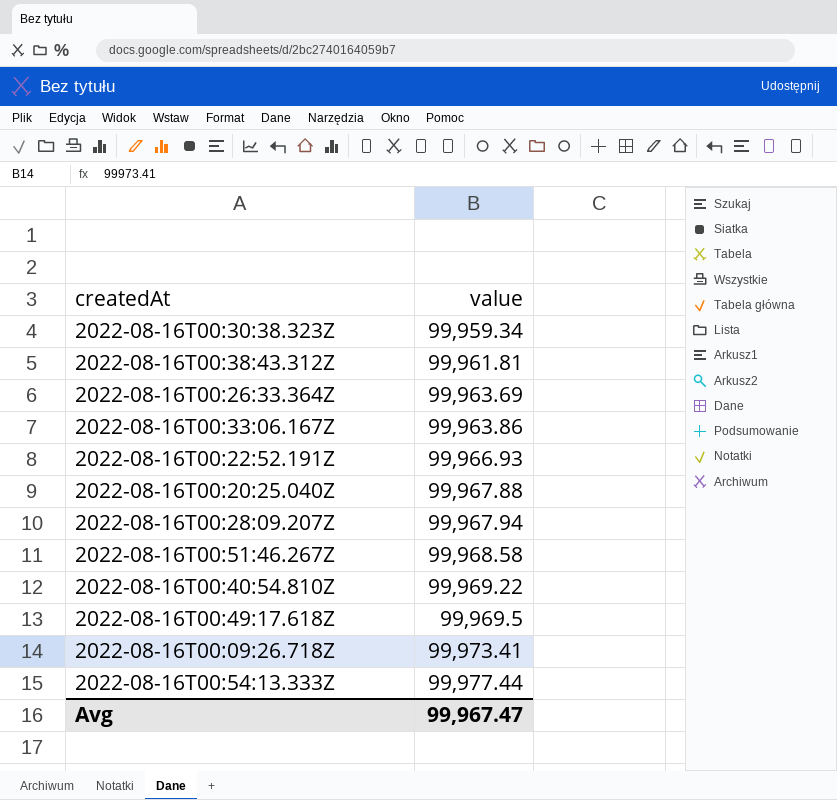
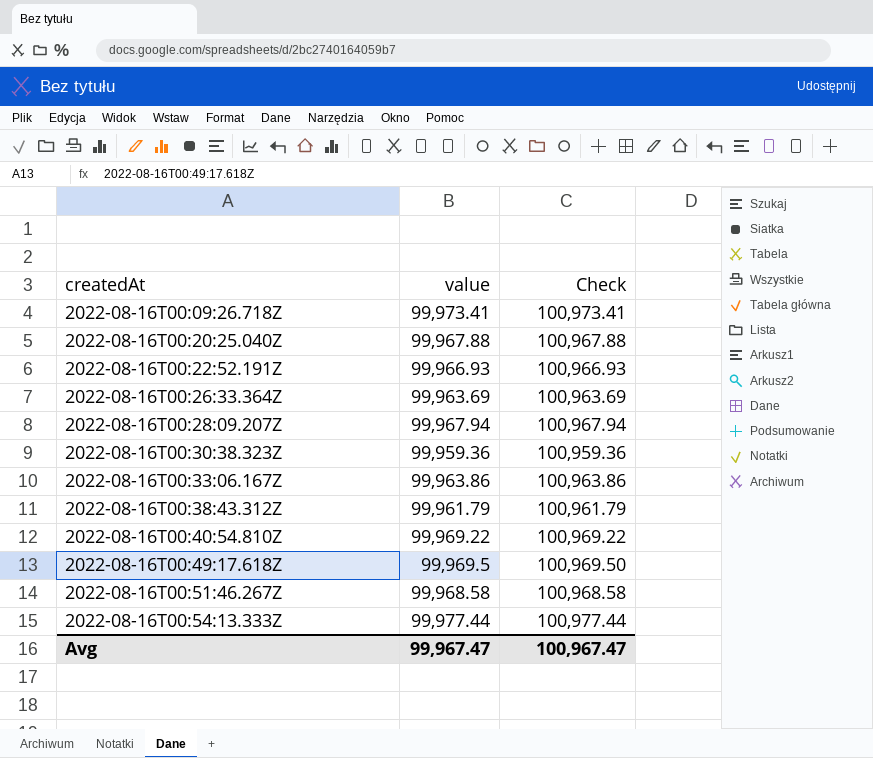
row order: value ascending -> createdAt ascending
column Check | formula: none -> [value] + 1000
2022-08-16T00:30:38.323Z | value: 99,959.34 -> 99,959.36
2022-08-16T00:38:43.312Z | value: 99,961.81 -> 99,961.79

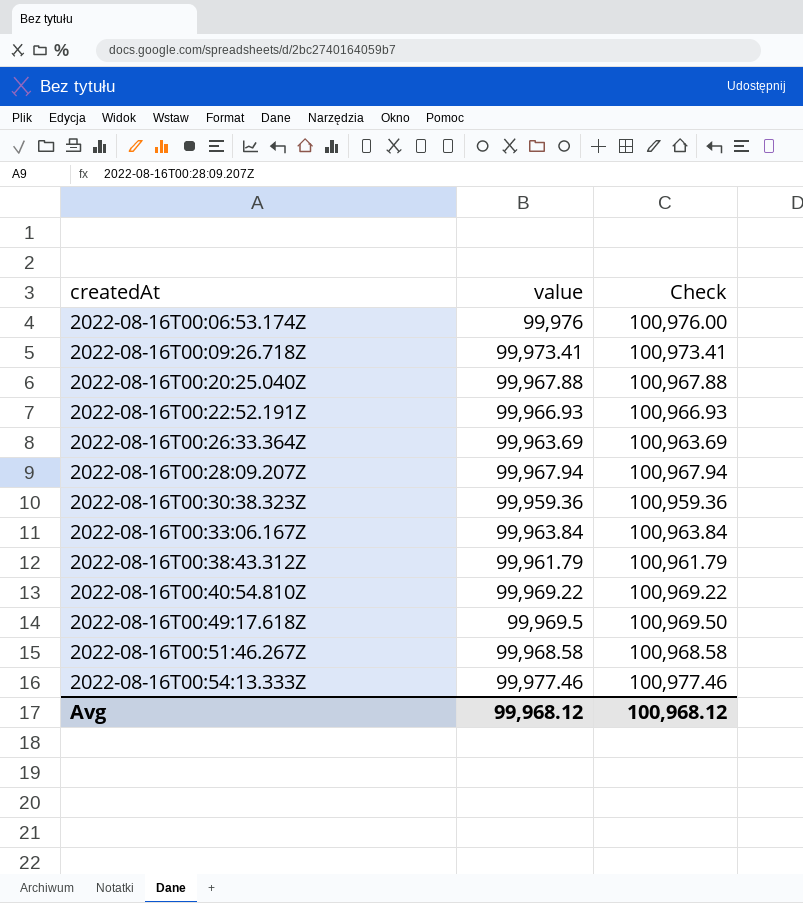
row 2022-08-16T00:06:53.174Z: none -> 99,976 | 100,976.00
2022-08-16T00:33:06.167Z | value: 99,963.86 -> 99,963.84
2022-08-16T00:33:06.167Z | Check: 100,963.86 -> 100,963.84
2022-08-16T00:54:13.333Z | value: 99,977.44 -> 99,977.46
2022-08-16T00:54:13.333Z | Check: 100,977.44 -> 100,977.46
Avg | value: 99,967.47 -> 99,968.12
Avg | Check: 100,967.47 -> 100,968.12

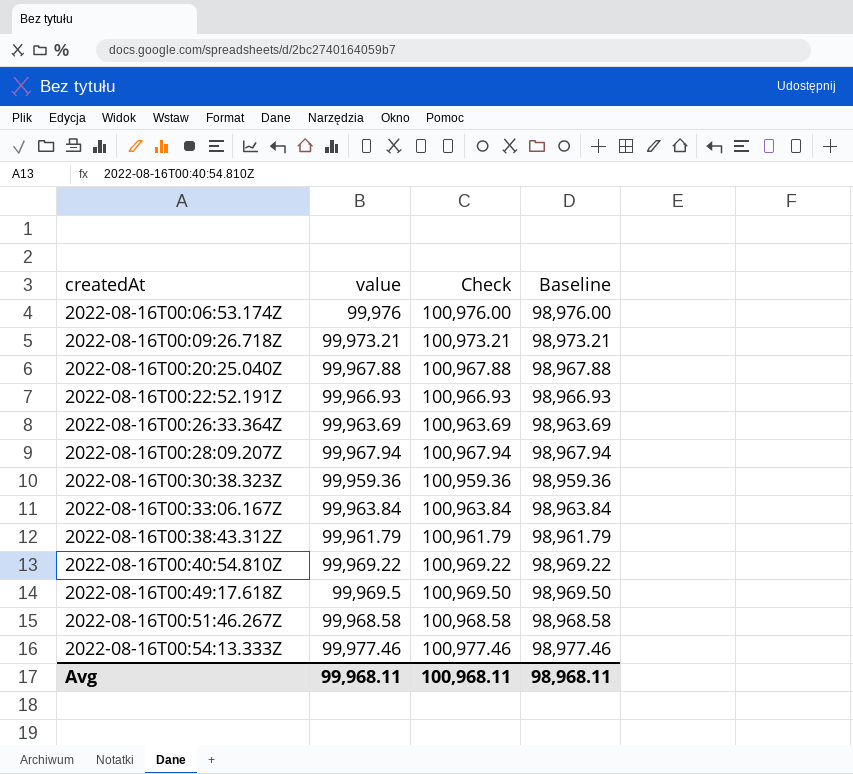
column Baseline | formula: none -> [value] - 1000
2022-08-16T00:09:26.718Z | value: 99,973.41 -> 99,973.21
2022-08-16T00:09:26.718Z | Check: 100,973.41 -> 100,973.21
Avg | value: 99,968.12 -> 99,968.11
Avg | Check: 100,968.12 -> 100,968.11

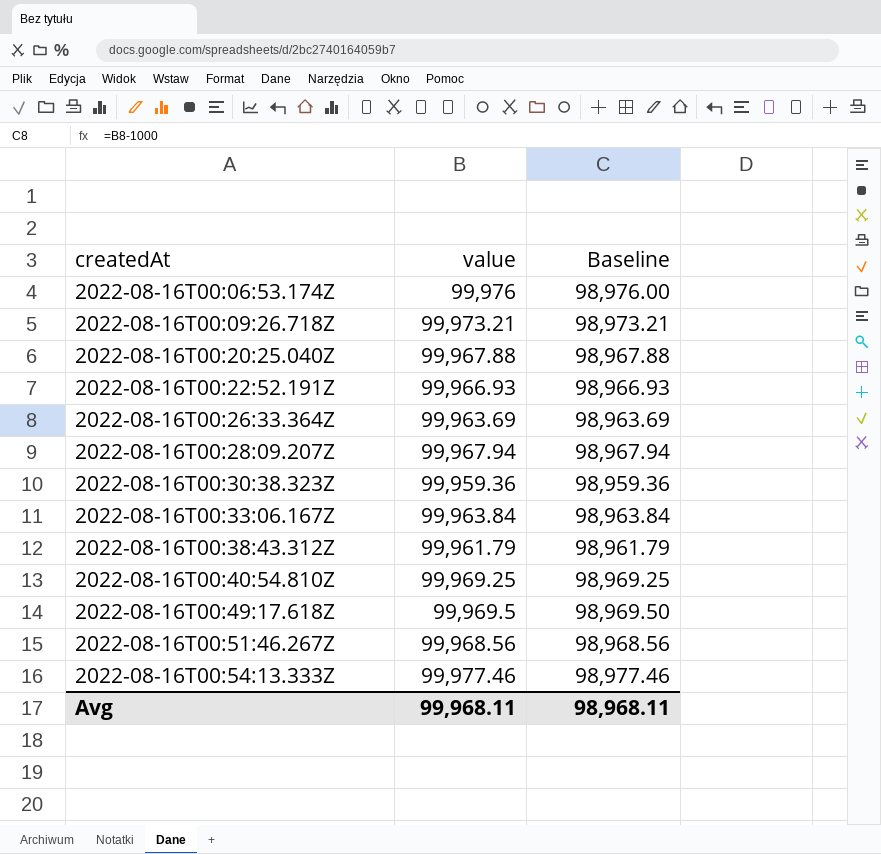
column Check | formula: [value] + 1000 -> none
2022-08-16T00:40:54.810Z | value: 99,969.22 -> 99,969.25
2022-08-16T00:40:54.810Z | Baseline: 98,969.22 -> 98,969.25
2022-08-16T00:51:46.267Z | value: 99,968.58 -> 99,968.56
2022-08-16T00:51:46.267Z | Baseline: 98,968.58 -> 98,968.56

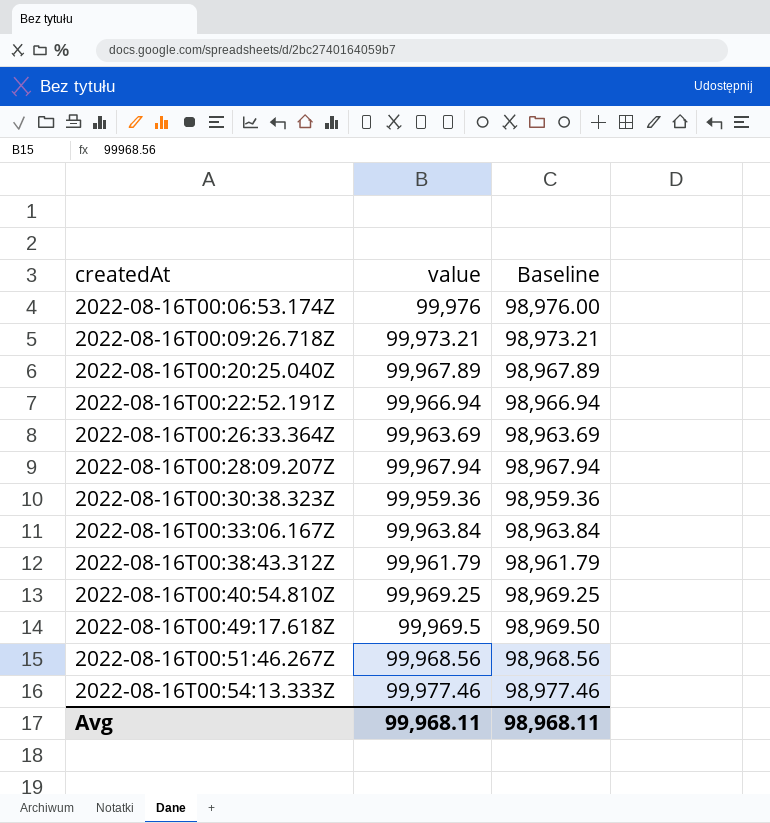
2022-08-16T00:20:25.040Z | value: 99,967.88 -> 99,967.89
2022-08-16T00:20:25.040Z | Baseline: 98,967.88 -> 98,967.89
2022-08-16T00:22:52.191Z | value: 99,966.93 -> 99,966.94
2022-08-16T00:22:52.191Z | Baseline: 98,966.93 -> 98,966.94

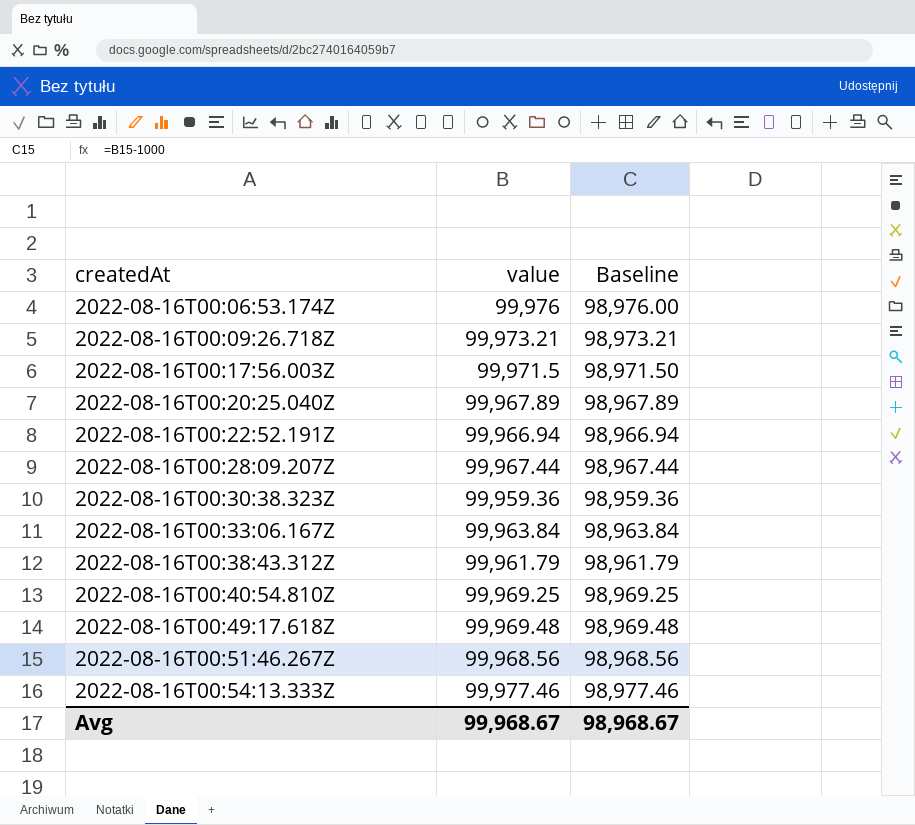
row 2022-08-16T00:26:33.364Z: 99,963.69 | 98,963.69 -> none
row 2022-08-16T00:17:56.003Z: none -> 99,971.5 | 98,971.50
2022-08-16T00:28:09.207Z | value: 99,967.94 -> 99,967.44
2022-08-16T00:28:09.207Z | Baseline: 98,967.94 -> 98,967.44
2022-08-16T00:49:17.618Z | value: 99,969.5 -> 99,969.48
2022-08-16T00:49:17.618Z | Baseline: 98,969.50 -> 98,969.48
Avg | value: 99,968.11 -> 99,968.67
Avg | Baseline: 98,968.11 -> 98,968.67

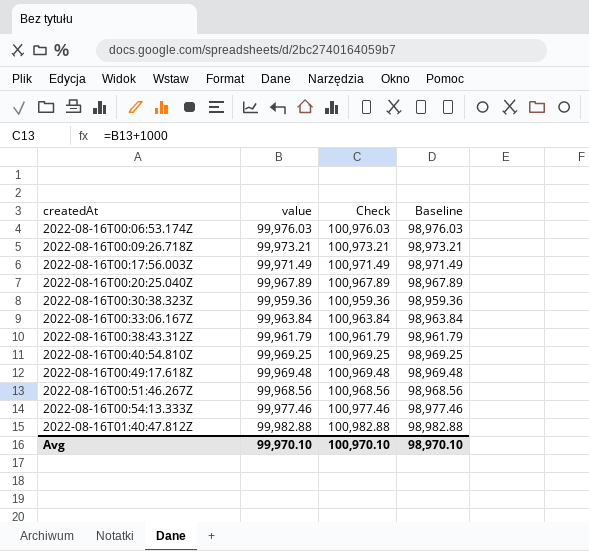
column Check | formula: none -> [value] + 1000
row 2022-08-16T00:22:52.191Z: 99,966.94 | 98,966.94 -> none
row 2022-08-16T00:28:09.207Z: 99,967.44 | 98,967.44 -> none
2022-08-16T00:06:53.174Z | value: 99,976 -> 99,976.03
2022-08-16T00:06:53.174Z | Baseline: 98,976.00 -> 98,976.03
2022-08-16T00:17:56.003Z | value: 99,971.5 -> 99,971.49
2022-08-16T00:17:56.003Z | Baseline: 98,971.50 -> 98,971.49
row 2022-08-16T01:40:47.812Z: none -> 99,982.88 | 100,982.88 | 98,982.88
Avg | value: 99,968.67 -> 99,970.10
Avg | Baseline: 98,968.67 -> 98,970.10

